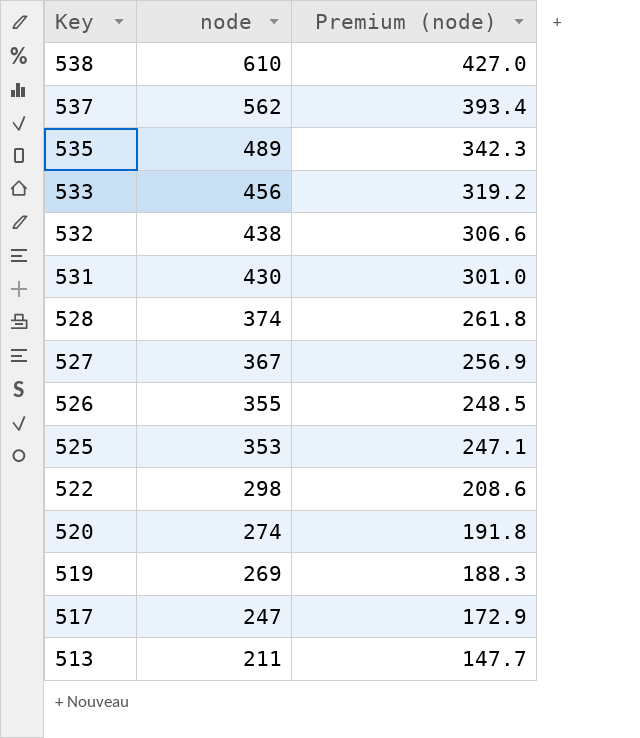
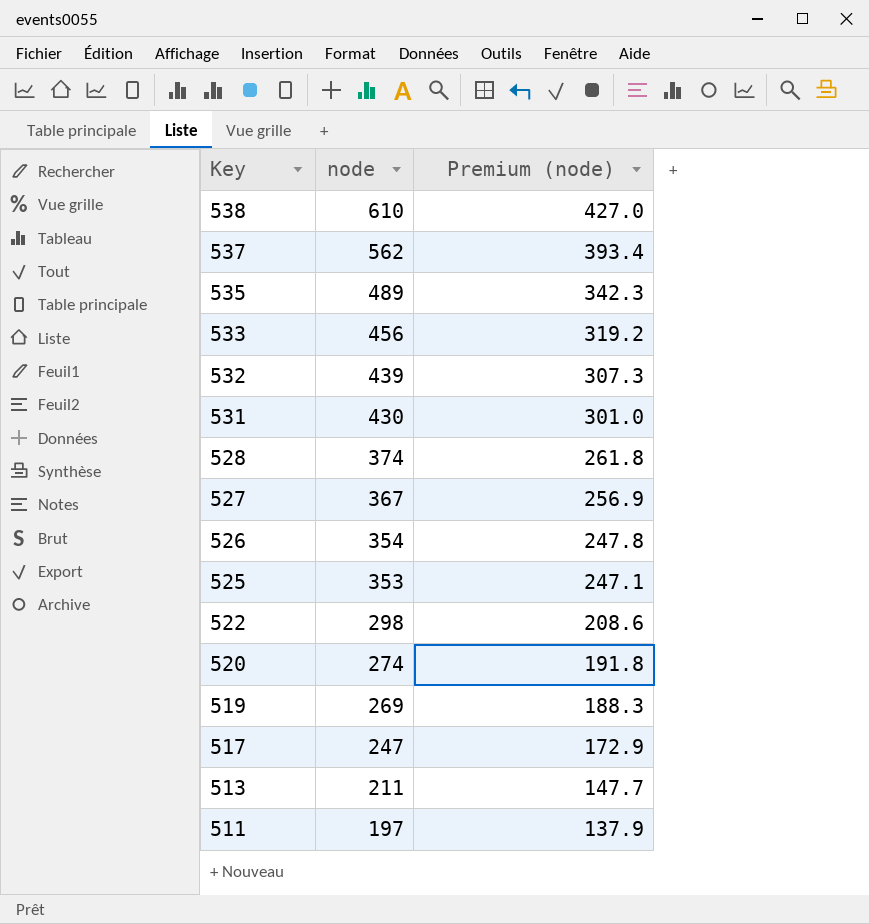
532 | node: 438 -> 439
532 | Premium (node): 306.6 -> 307.3
526 | node: 355 -> 354
526 | Premium (node): 248.5 -> 247.8
row 511: none -> 197 | 137.9

